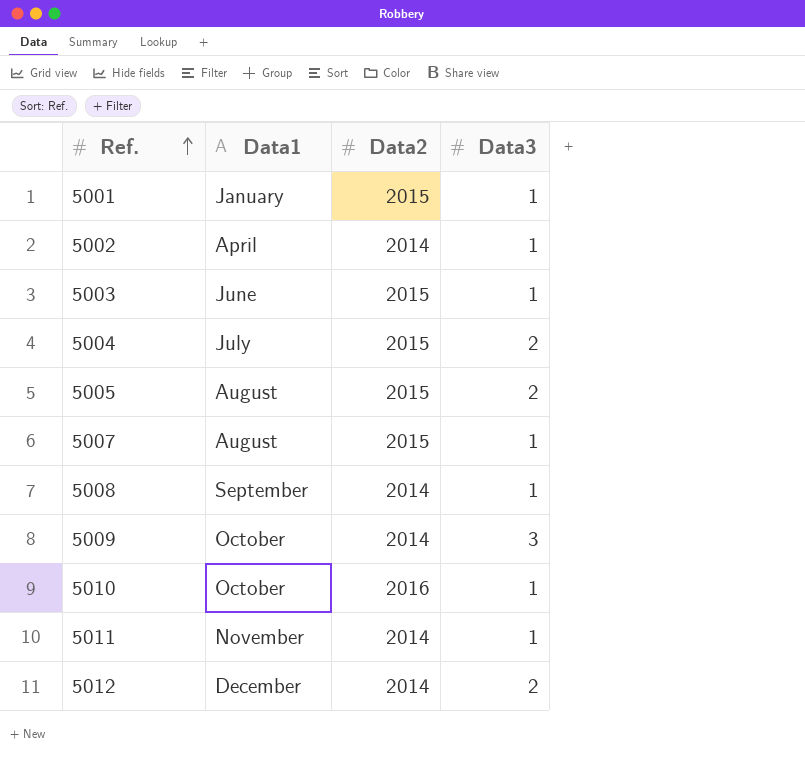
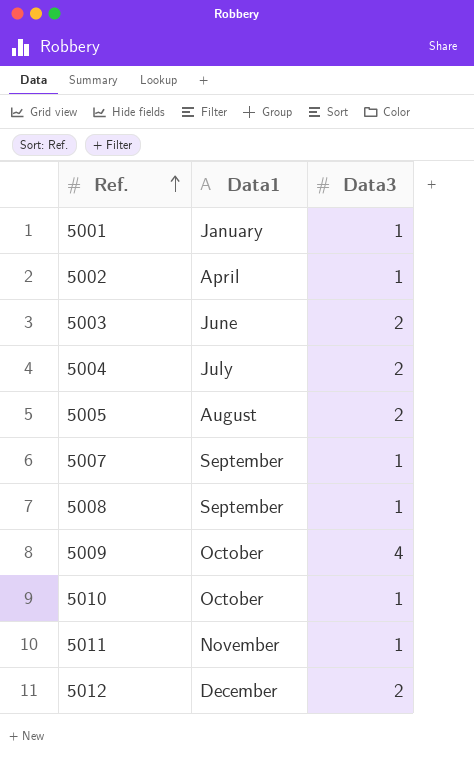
column Data2 | position: 3 -> none
5003 | Data3: 1 -> 2
5007 | Data1: August -> September
5009 | Data3: 3 -> 4

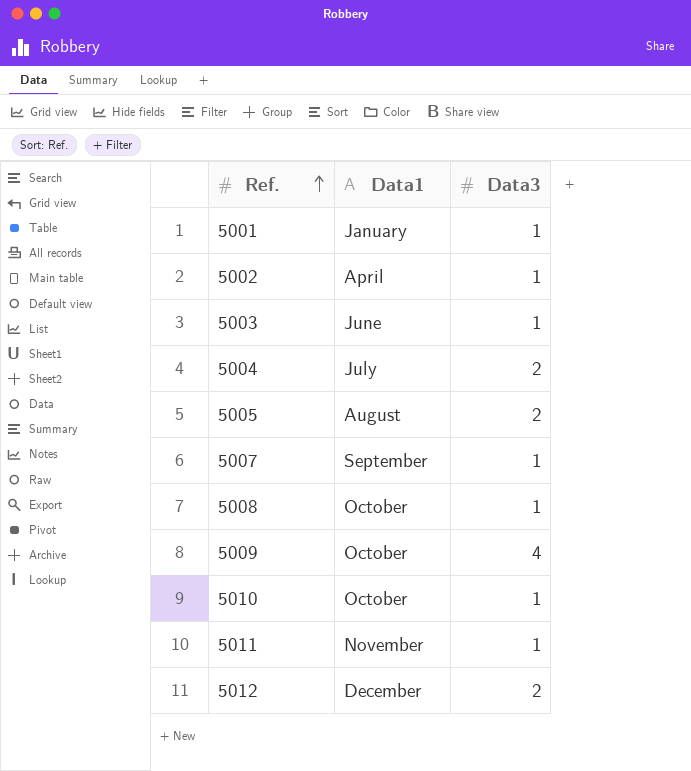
5003 | Data3: 2 -> 1
5008 | Data1: September -> October

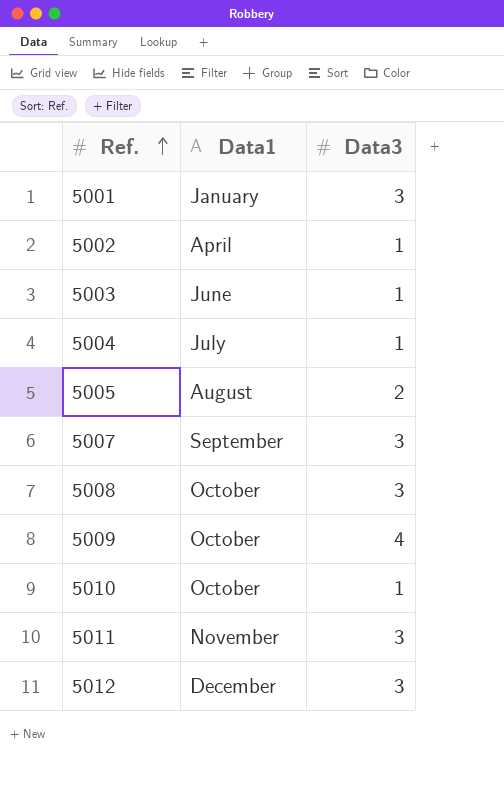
5001 | Data3: 1 -> 3
5004 | Data3: 2 -> 1
5007 | Data3: 1 -> 3
5008 | Data3: 1 -> 3
5011 | Data3: 1 -> 3
5012 | Data3: 2 -> 3

